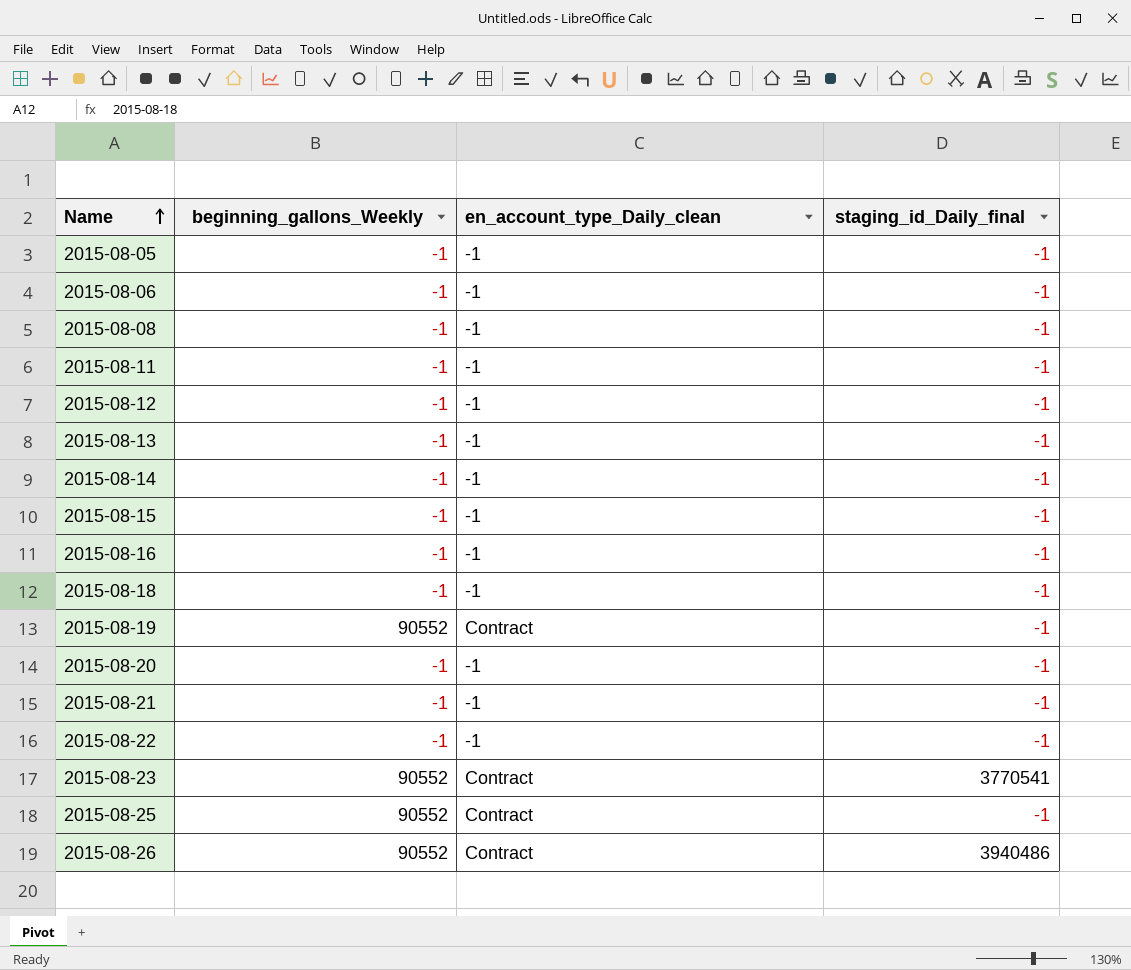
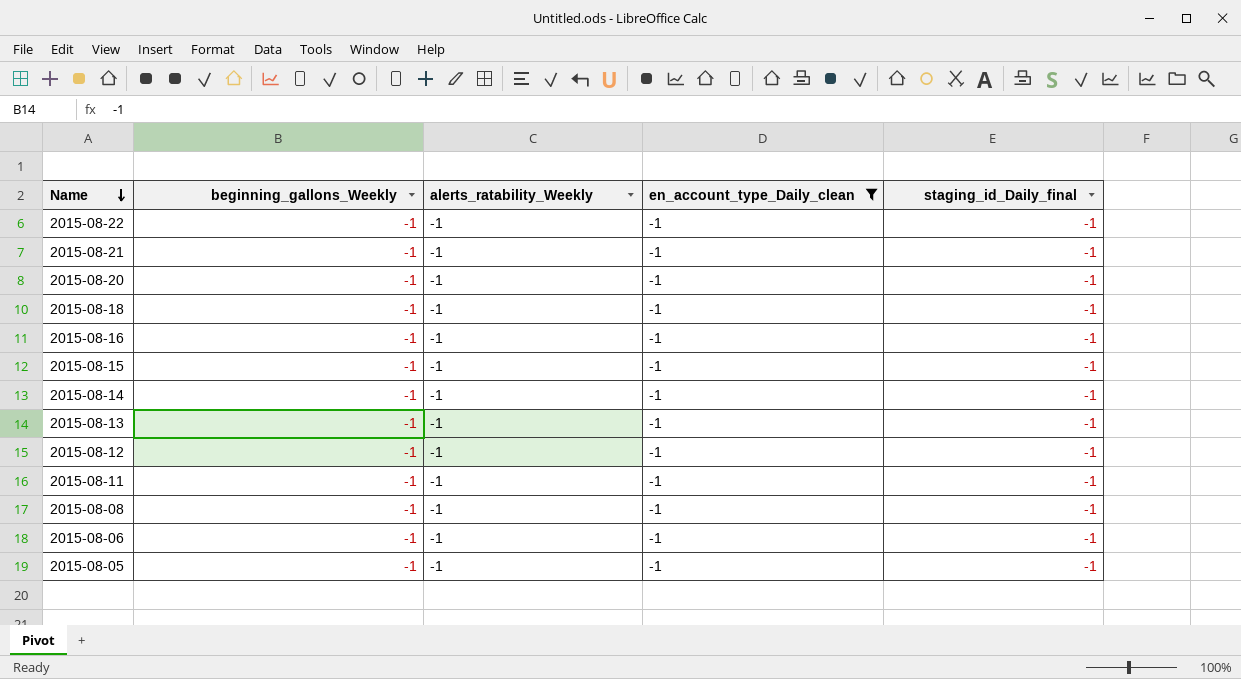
filter: none -> en_account_type_Daily_clean = -1
row order: Name ascending -> Name descending
column alerts_ratability_Weekly | position: none -> 3

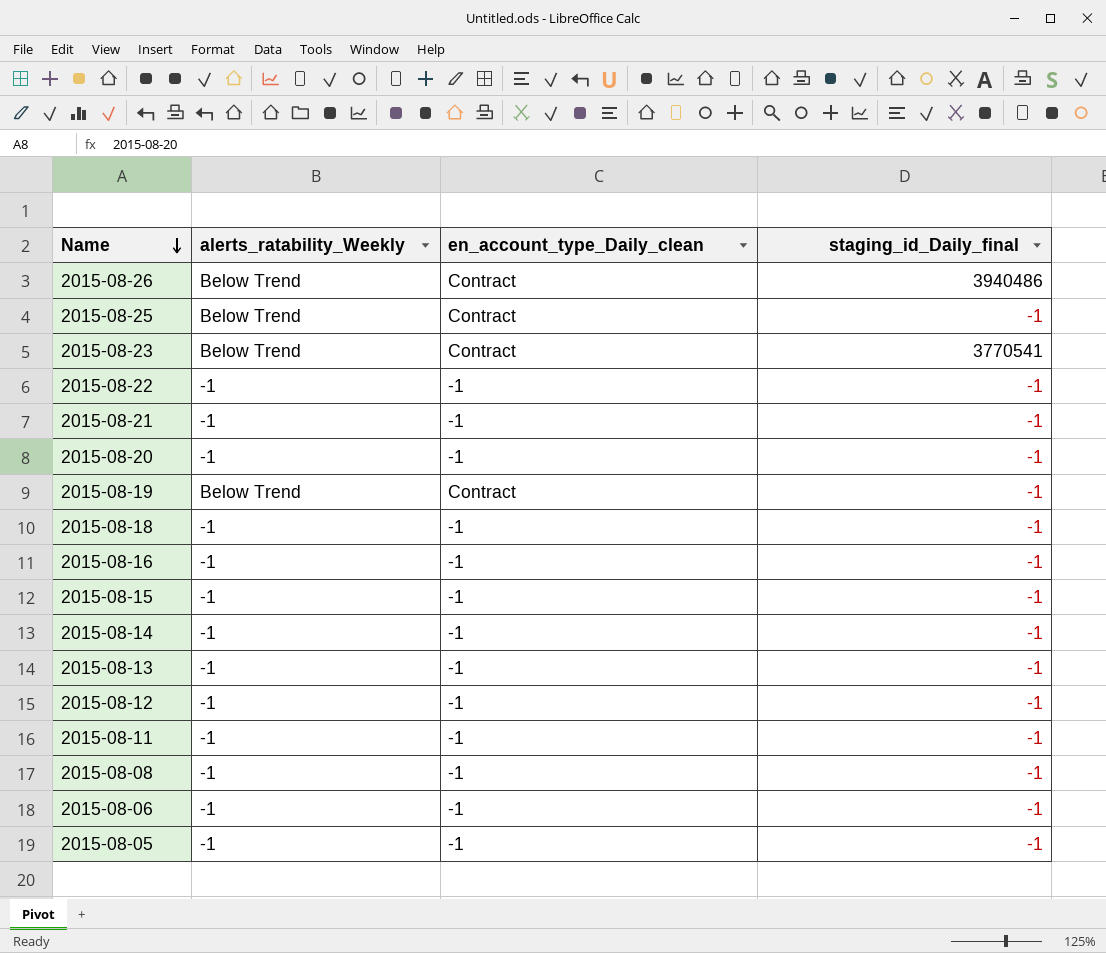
filter: en_account_type_Daily_clean = -1 -> none
column beginning_gallons_Weekly | position: 2 -> none

